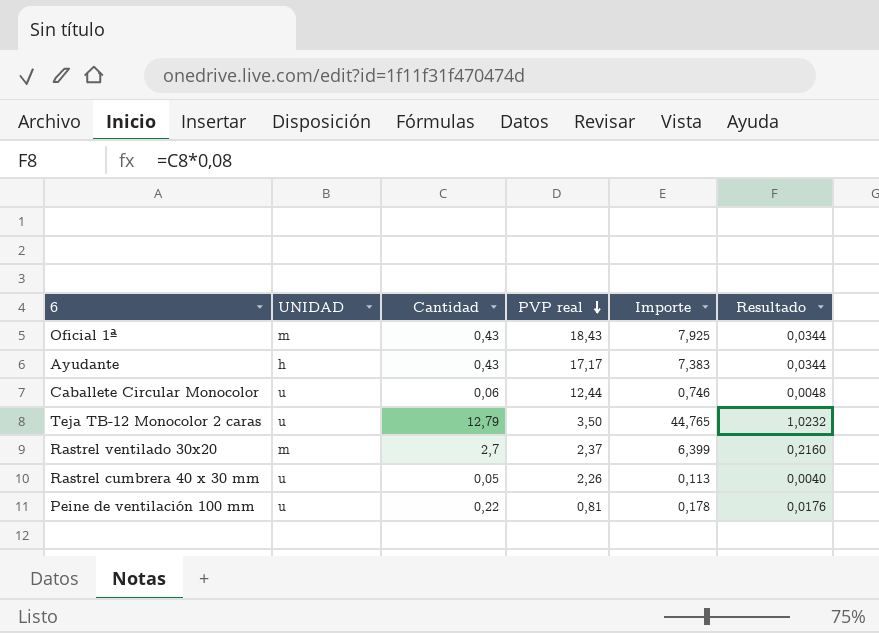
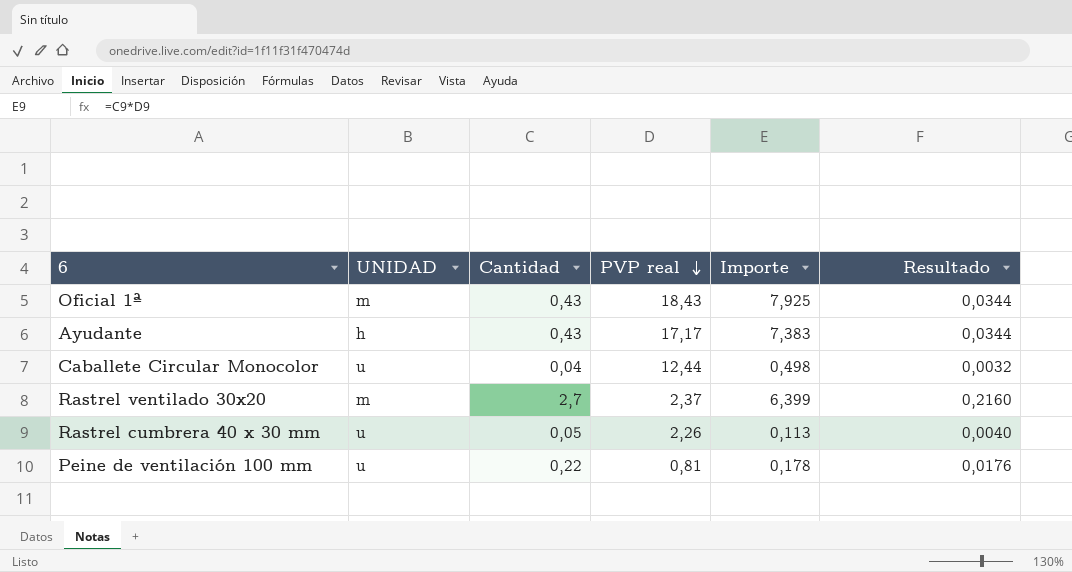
row Teja TB-12 Monocolor 2 caras: u | 12,79 | 3,50 | 44,765 | 1,0232 -> none
Caballete Circular Monocolor | Cantidad: 0,06 -> 0,04
Caballete Circular Monocolor | Importe: 0,746 -> 0,498
Caballete Circular Monocolor | Resultado: 0,0048 -> 0,0032

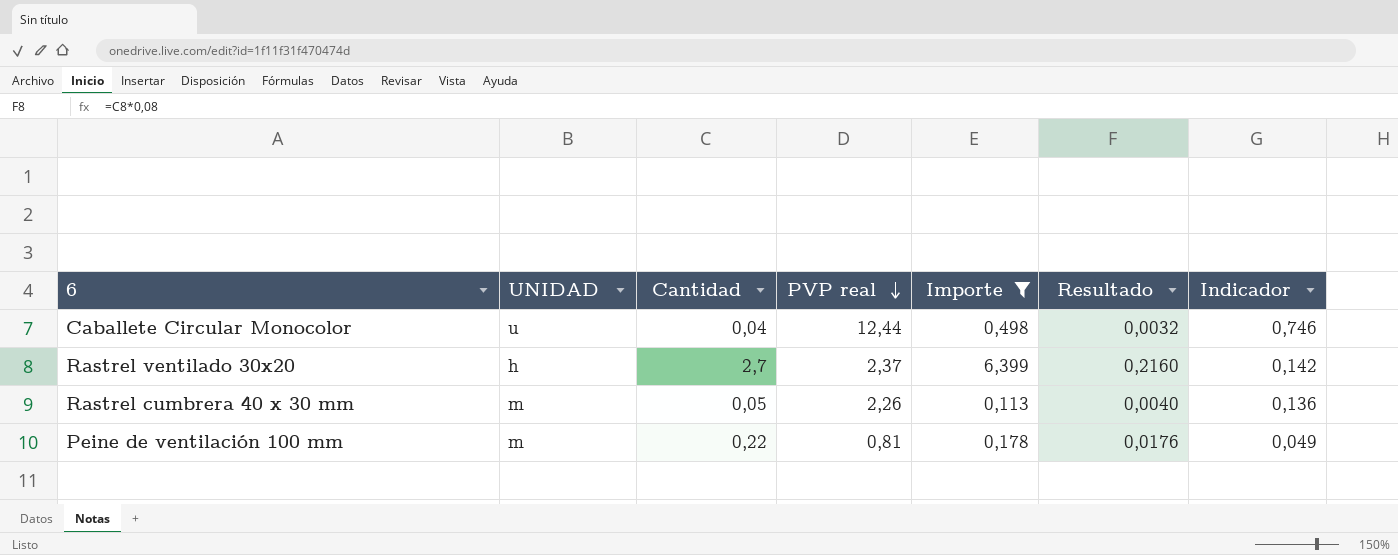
filter: none -> Importe <= 6,399
column Indicador | formula: none -> [PVP real] * 0,06
Rastrel ventilado 30x20 | UNIDAD: m -> h
Rastrel cumbrera 40 x 30 mm | UNIDAD: u -> m
Peine de ventilación 100 mm | UNIDAD: u -> m

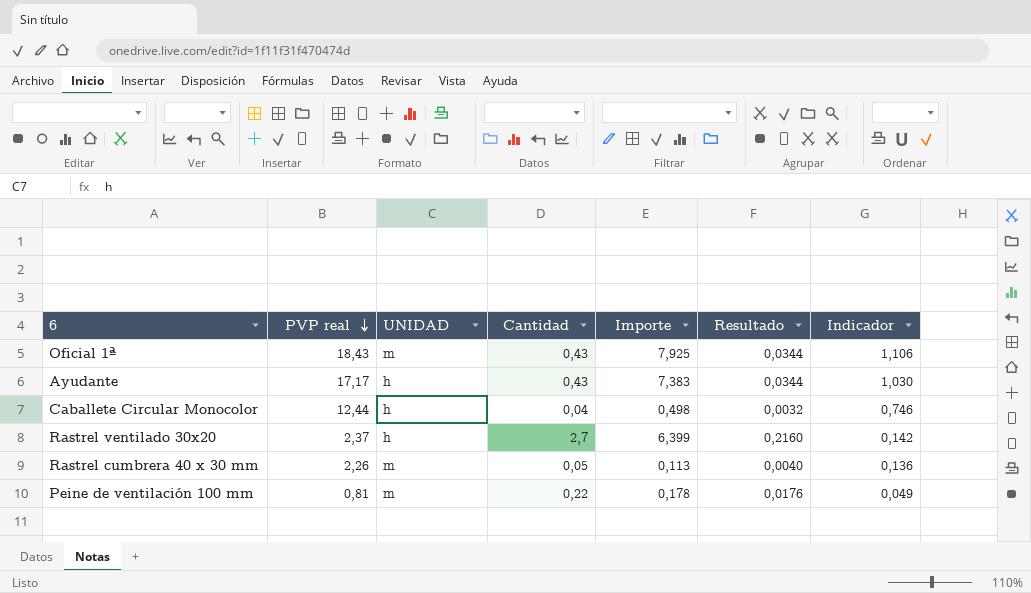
filter: Importe <= 6,399 -> none
column PVP real | position: 4 -> 2
Caballete Circular Monocolor | UNIDAD: u -> h

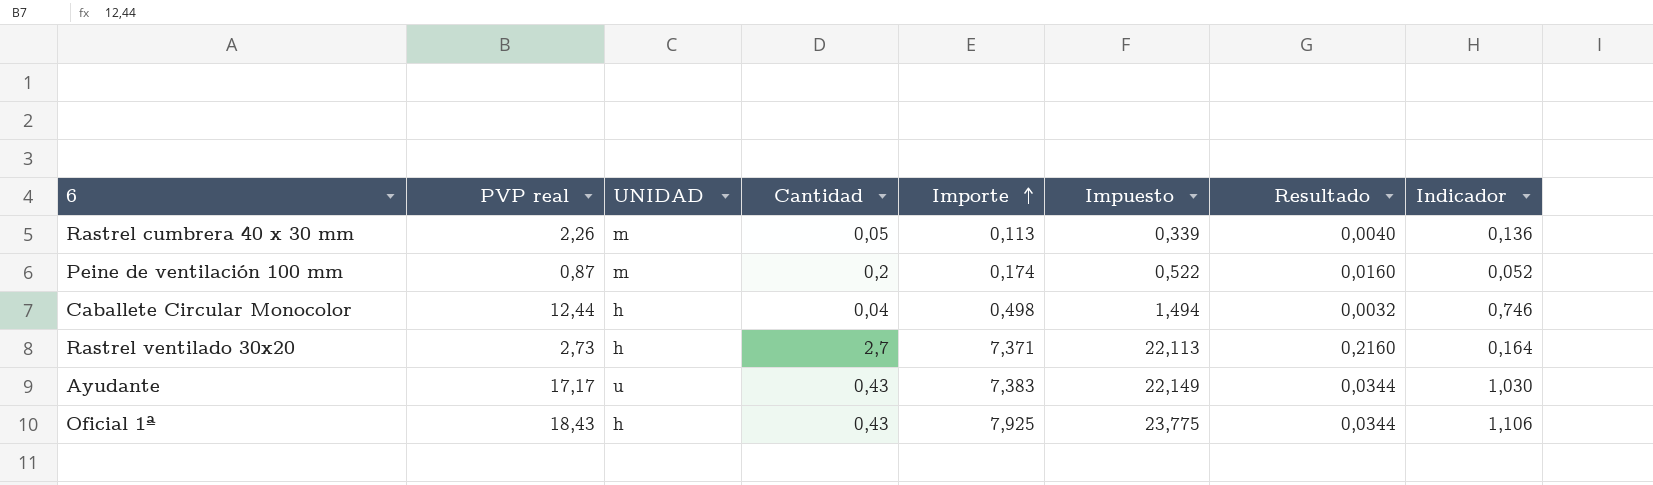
row order: PVP real descending -> Importe ascending
column Impuesto | formula: none -> [Importe] * 3
Peine de ventilación 100 mm | PVP real: 0,81 -> 0,87
Peine de ventilación 100 mm | Cantidad: 0,22 -> 0,2
Peine de ventilación 100 mm | Importe: 0,178 -> 0,174
Peine de ventilación 100 mm | Resultado: 0,0176 -> 0,0160
Peine de ventilación 100 mm | Indicador: 0,049 -> 0,052
Rastrel ventilado 30x20 | PVP real: 2,37 -> 2,73
Rastrel ventilado 30x20 | Importe: 6,399 -> 7,371
Rastrel ventilado 30x20 | Indicador: 0,142 -> 0,164
Ayudante | UNIDAD: h -> u
Oficial 1ª | UNIDAD: m -> h

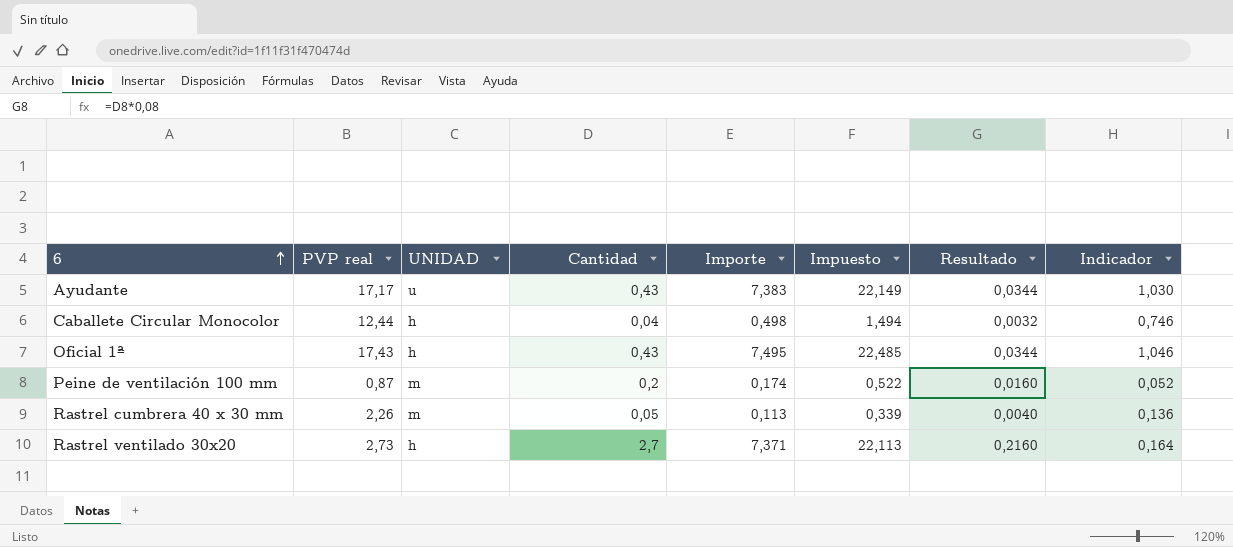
row order: Importe ascending -> 6 ascending
Oficial 1ª | PVP real: 18,43 -> 17,43
Oficial 1ª | Importe: 7,925 -> 7,495
Oficial 1ª | Impuesto: 23,775 -> 22,485
Oficial 1ª | Indicador: 1,106 -> 1,046

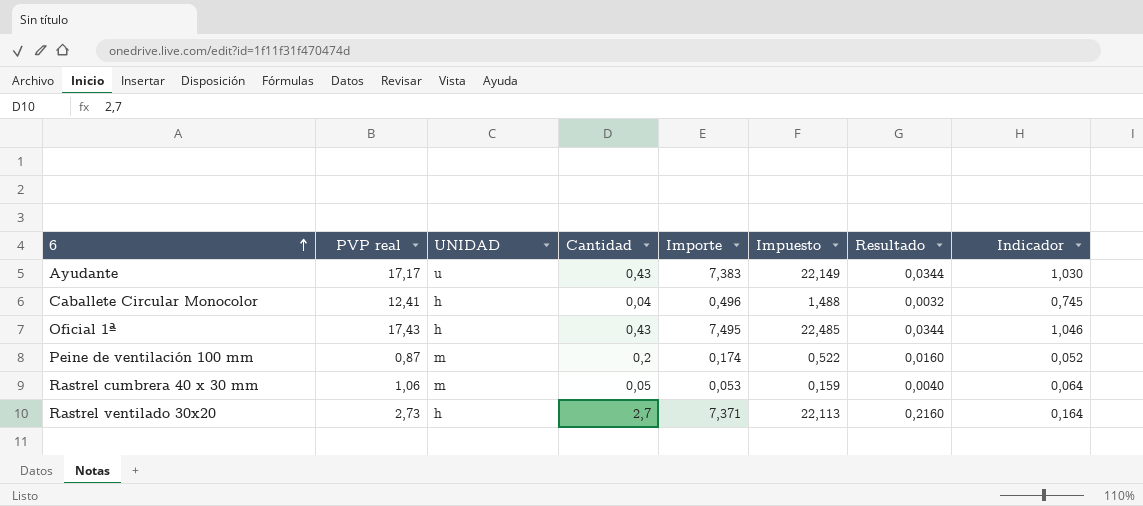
Caballete Circular Monocolor | PVP real: 12,44 -> 12,41
Caballete Circular Monocolor | Importe: 0,498 -> 0,496
Caballete Circular Monocolor | Impuesto: 1,494 -> 1,488
Caballete Circular Monocolor | Indicador: 0,746 -> 0,745
Rastrel cumbrera 40 x 30 mm | PVP real: 2,26 -> 1,06
Rastrel cumbrera 40 x 30 mm | Importe: 0,113 -> 0,053
Rastrel cumbrera 40 x 30 mm | Impuesto: 0,339 -> 0,159
Rastrel cumbrera 40 x 30 mm | Indicador: 0,136 -> 0,064

